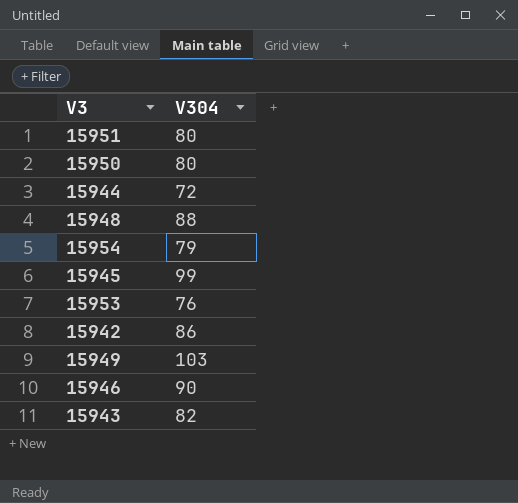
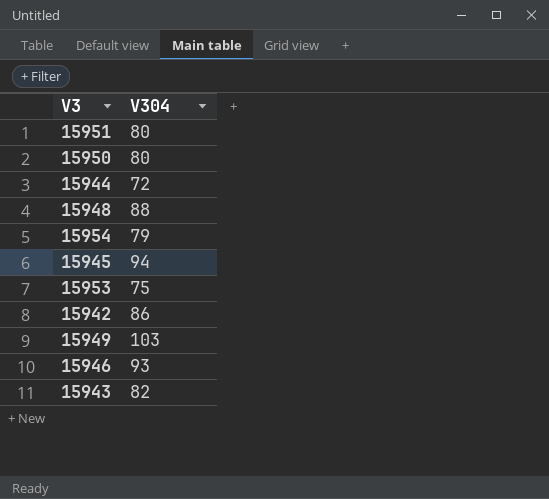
15945 | V304: 99 -> 94
15953 | V304: 76 -> 75
15946 | V304: 90 -> 93

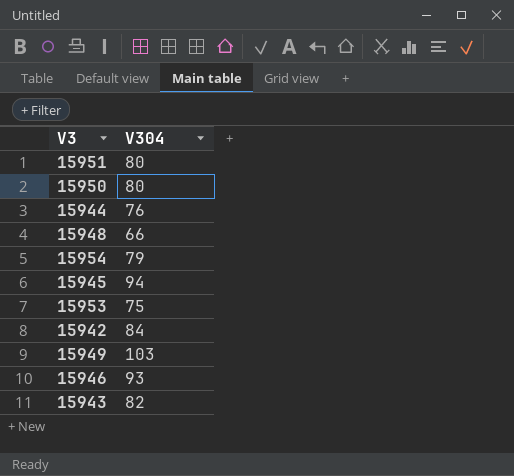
15944 | V304: 72 -> 76
15948 | V304: 88 -> 66
15942 | V304: 86 -> 84

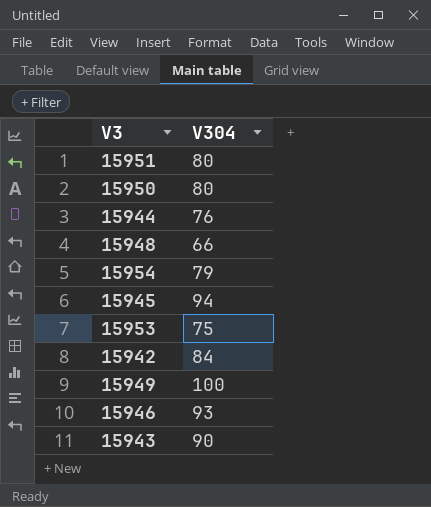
15949 | V304: 103 -> 100
15943 | V304: 82 -> 90

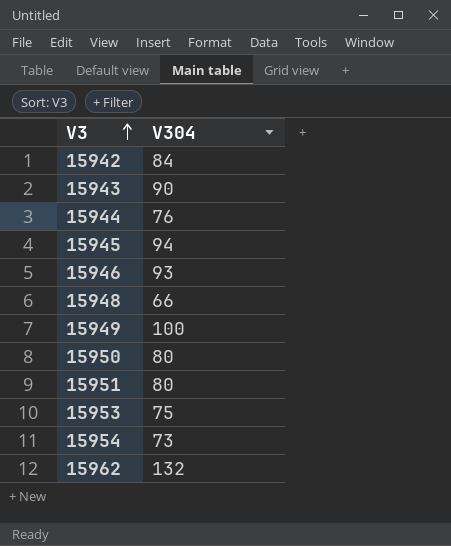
row order: none -> V3 ascending
15954 | V304: 79 -> 73
row 15962: none -> 132

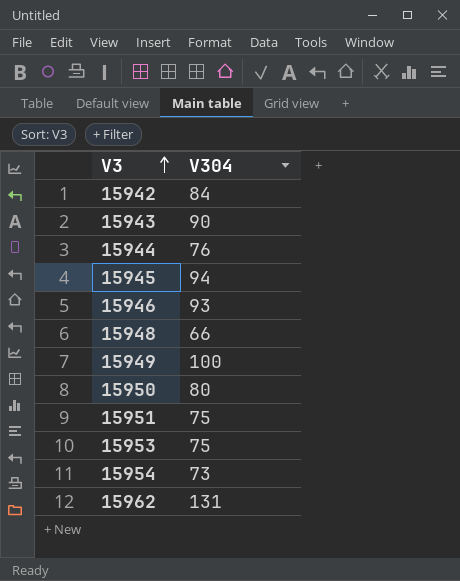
15951 | V304: 80 -> 75
15962 | V304: 132 -> 131

